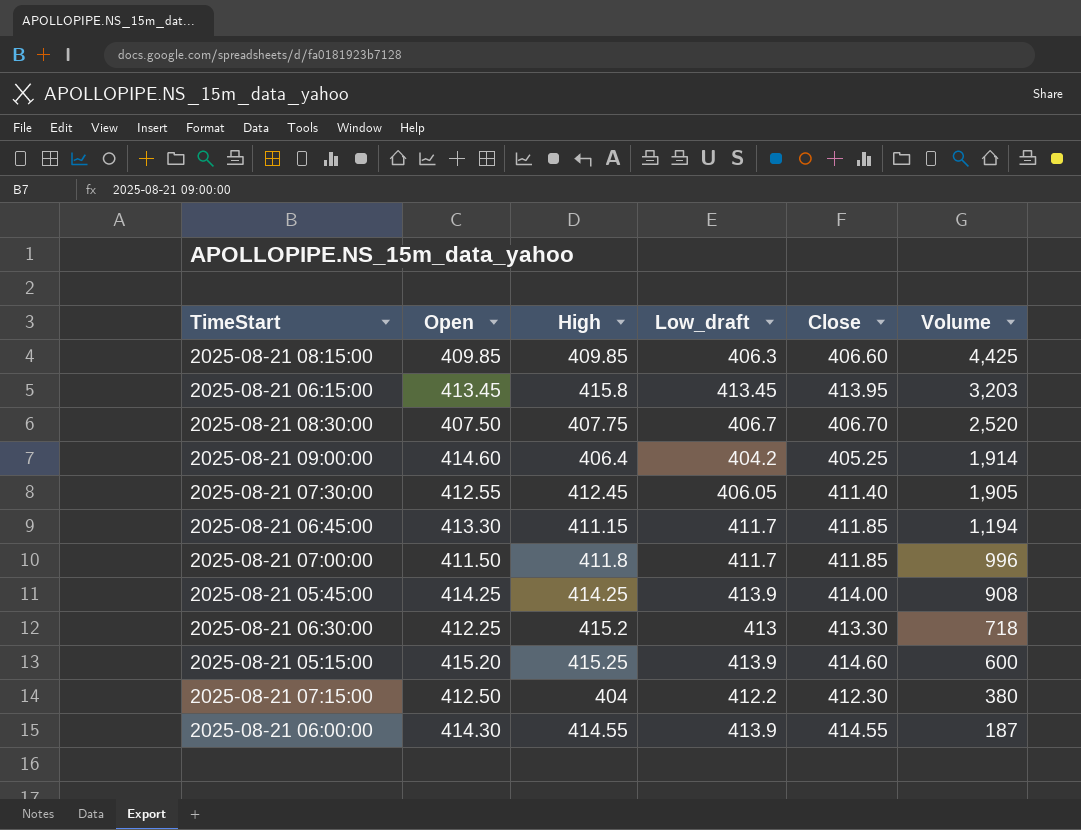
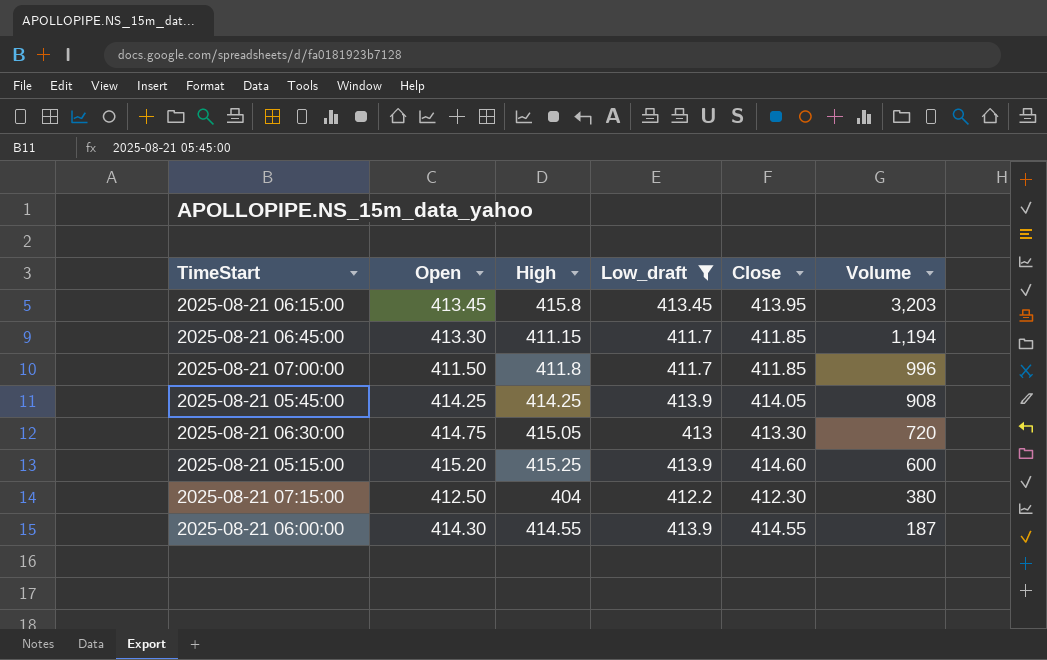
filter: none -> Low_draft >= 411.7
2025-08-21 05:45:00 | Close: 414.00 -> 414.05
2025-08-21 06:30:00 | Open: 412.25 -> 414.75
2025-08-21 06:30:00 | High: 415.2 -> 415.05
2025-08-21 06:30:00 | Volume: 718 -> 720

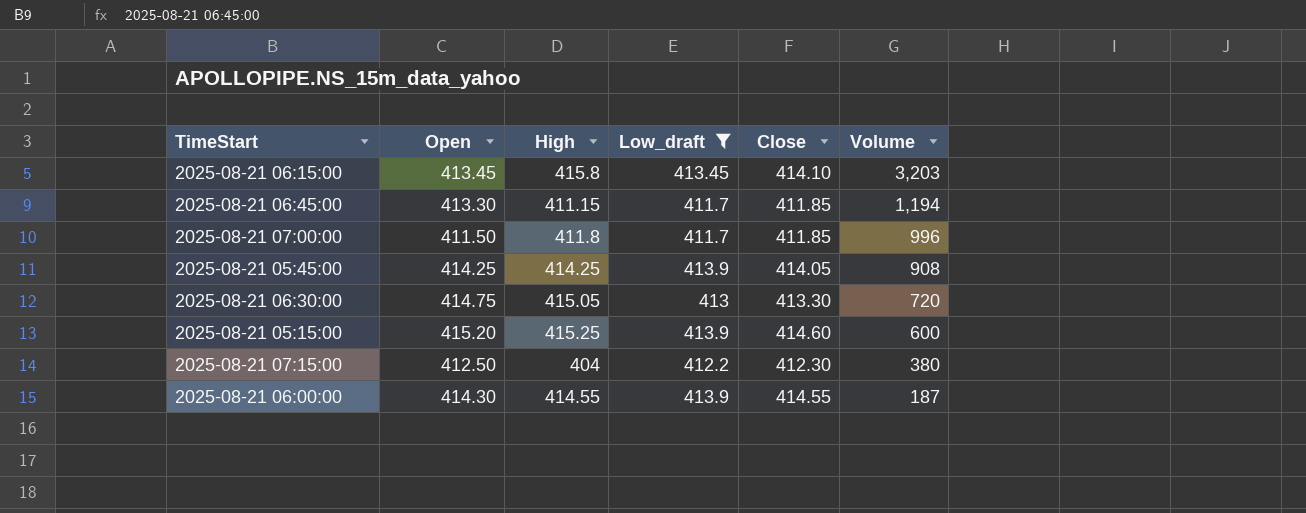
2025-08-21 06:15:00 | Close: 413.95 -> 414.10

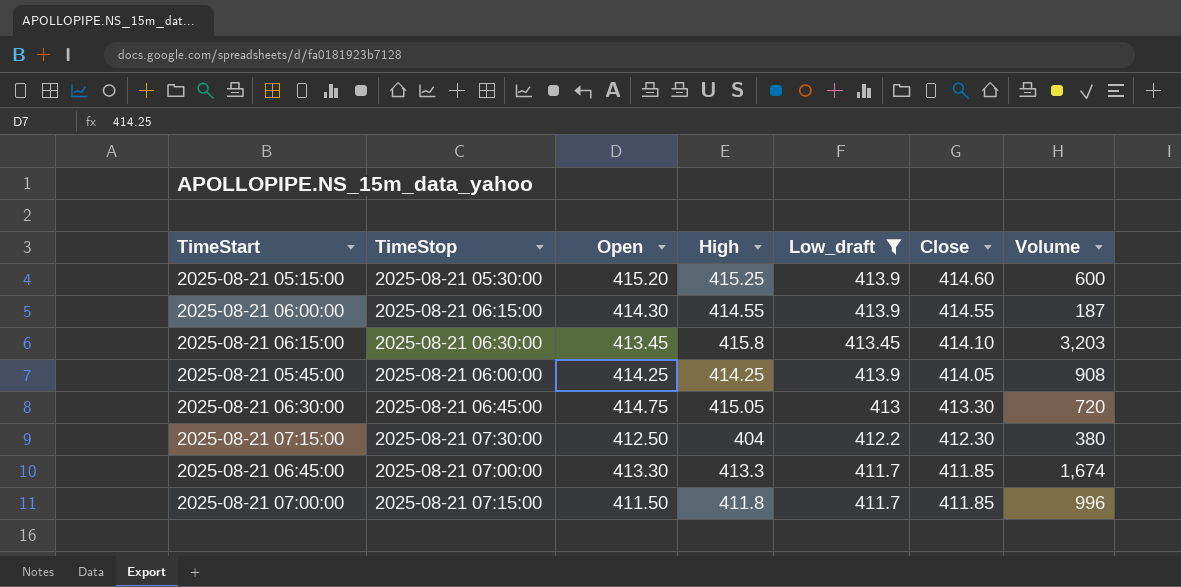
row order: Volume descending -> Close descending
column TimeStop | position: none -> 2
2025-08-21 06:45:00 | High: 411.15 -> 413.3
2025-08-21 06:45:00 | Volume: 1,194 -> 1,674

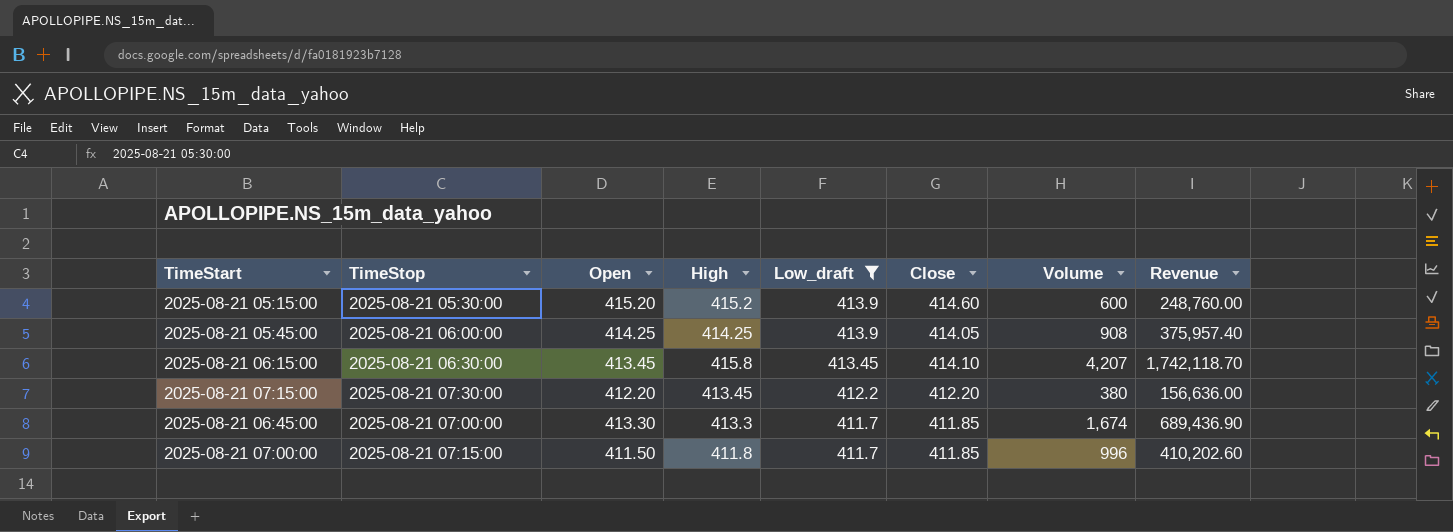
row order: Close descending -> Low_draft descending
column Revenue | formula: none -> [Close] * [Volume]
row 2025-08-21 06:00:00: 2025-08-21 06:15:00 | 414.30 | 414.55 | 413.9 | 414.55 | 187 -> none
row 2025-08-21 06:30:00: 2025-08-21 06:45:00 | 414.75 | 415.05 | 413 | 413.30 | 720 -> none
2025-08-21 05:15:00 | High: 415.25 -> 415.2
2025-08-21 06:15:00 | Volume: 3,203 -> 4,207
2025-08-21 07:15:00 | Open: 412.50 -> 412.20
2025-08-21 07:15:00 | High: 404 -> 413.45
2025-08-21 07:15:00 | Close: 412.30 -> 412.20

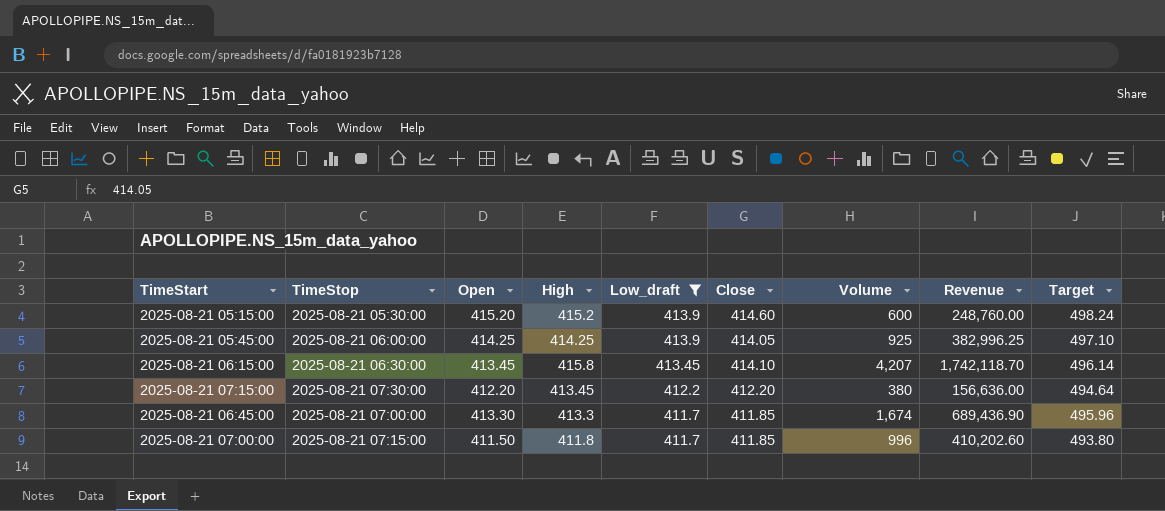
column Target | formula: none -> [Open] * 1.2
2025-08-21 05:45:00 | Volume: 908 -> 925
2025-08-21 05:45:00 | Revenue: 375,957.40 -> 382,996.25

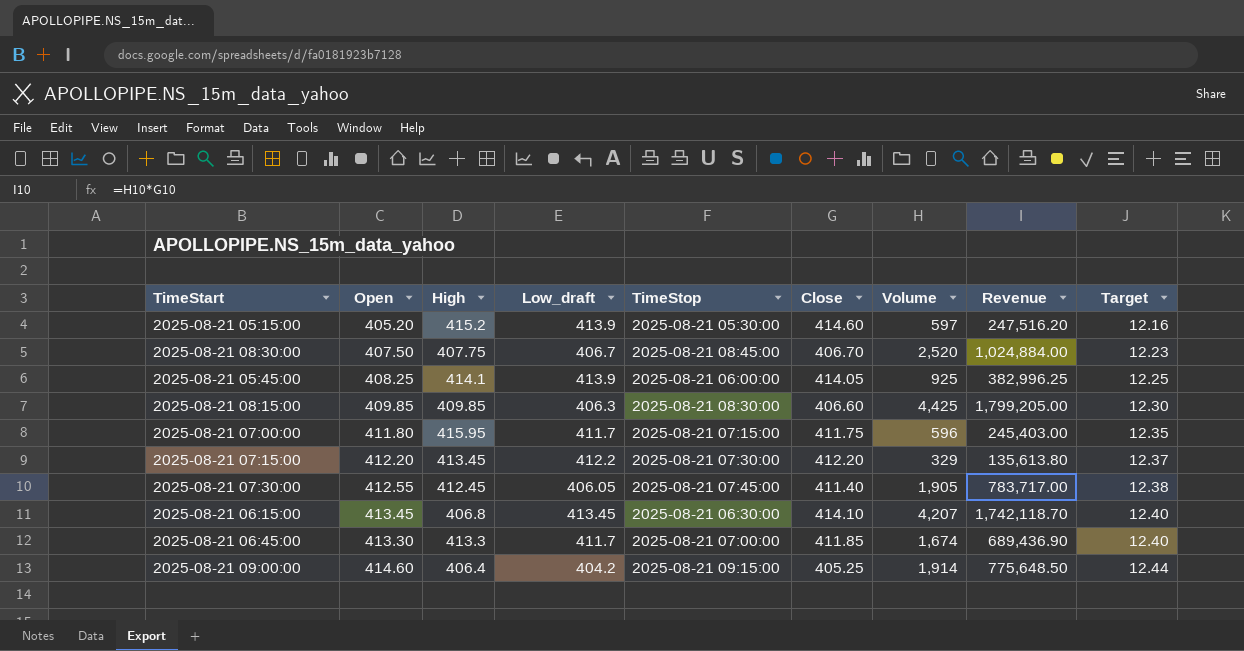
filter: Low_draft >= 411.7 -> none
row order: Low_draft descending -> Target ascending
column TimeStop | position: 2 -> 5
column Target | formula: [Open] * 1.2 -> [Open] * 0.03
2025-08-21 05:15:00 | Open: 415.20 -> 405.20
2025-08-21 05:15:00 | Volume: 600 -> 597
2025-08-21 05:15:00 | Revenue: 248,760.00 -> 247,516.20
2025-08-21 05:45:00 | Open: 414.25 -> 408.25
2025-08-21 05:45:00 | High: 414.25 -> 414.1
2025-08-21 07:00:00 | Open: 411.50 -> 411.80
2025-08-21 07:00:00 | High: 411.8 -> 415.95
2025-08-21 07:00:00 | Close: 411.85 -> 411.75
2025-08-21 07:00:00 | Volume: 996 -> 596
2025-08-21 07:00:00 | Revenue: 410,202.60 -> 245,403.00
2025-08-21 07:15:00 | Volume: 380 -> 329
2025-08-21 07:15:00 | Revenue: 156,636.00 -> 135,613.80
2025-08-21 06:15:00 | High: 415.8 -> 406.8

